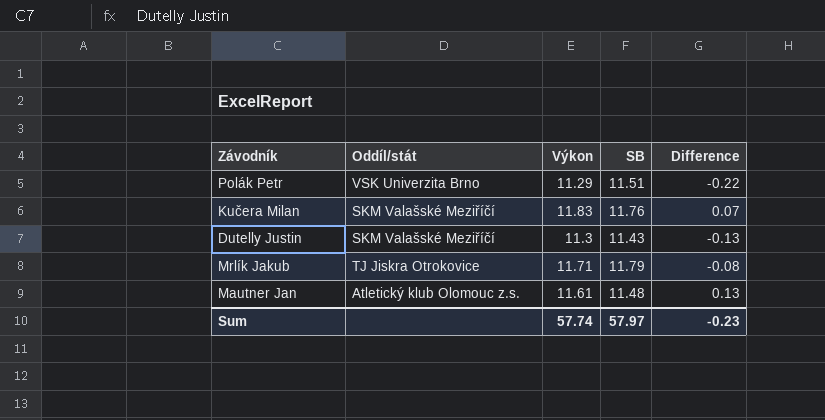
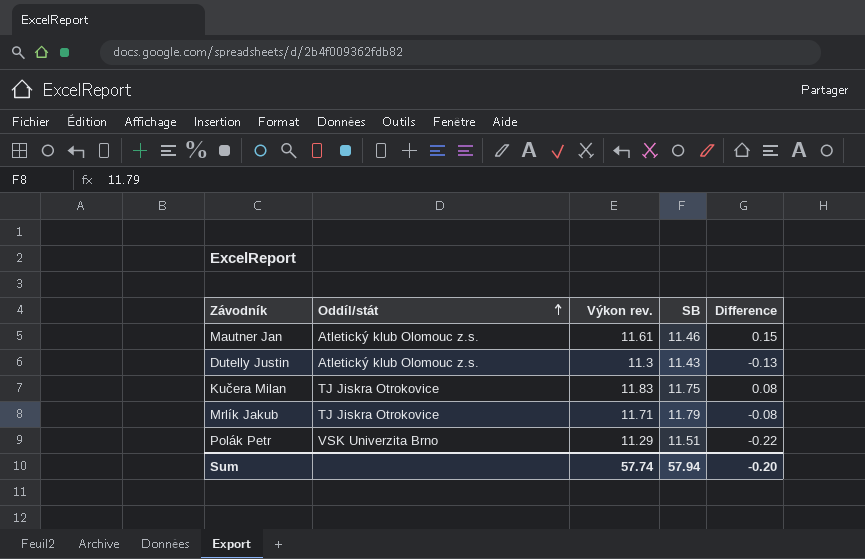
row order: none -> Oddíl/stát ascending
column name: Výkon -> Výkon rev.
Mautner Jan | SB: 11.48 -> 11.46
Mautner Jan | Difference: 0.13 -> 0.15
Dutelly Justin | Oddíl/stát: SKM Valašské Meziříčí -> Atletický klub Olomouc z.s.
Kučera Milan | Oddíl/stát: SKM Valašské Meziříčí -> TJ Jiskra Otrokovice
Kučera Milan | SB: 11.76 -> 11.75
Kučera Milan | Difference: 0.07 -> 0.08
Sum | SB: 57.97 -> 57.94
Sum | Difference: -0.23 -> -0.20

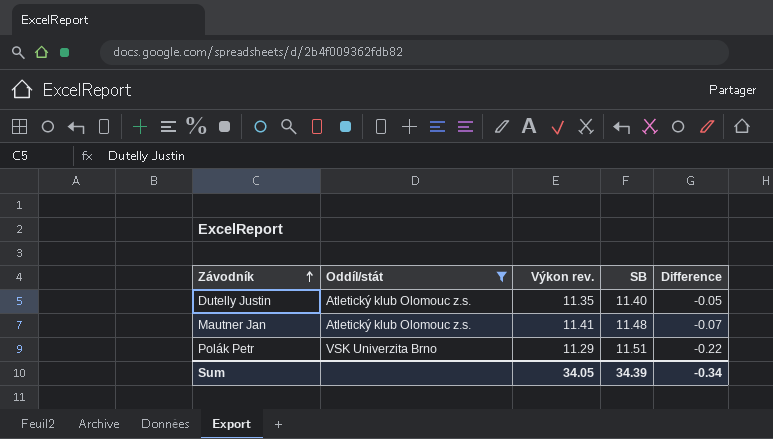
filter: none -> Oddíl/stát != TJ Jiskra Otrokovice
row order: Oddíl/stát ascending -> Závodník ascending
Dutelly Justin | Výkon rev.: 11.3 -> 11.35
Dutelly Justin | SB: 11.43 -> 11.40
Dutelly Justin | Difference: -0.13 -> -0.05
Mautner Jan | Výkon rev.: 11.61 -> 11.41
Mautner Jan | SB: 11.46 -> 11.48
Mautner Jan | Difference: 0.15 -> -0.07
Sum | Výkon rev.: 57.74 -> 34.05
Sum | SB: 57.94 -> 34.39
Sum | Difference: -0.20 -> -0.34

